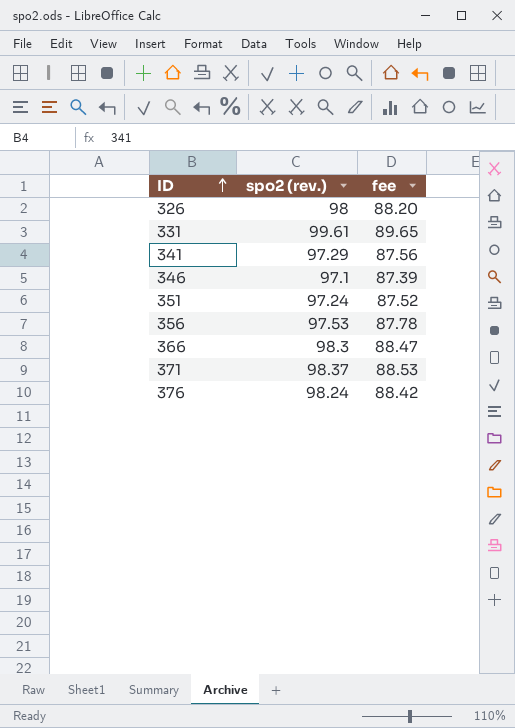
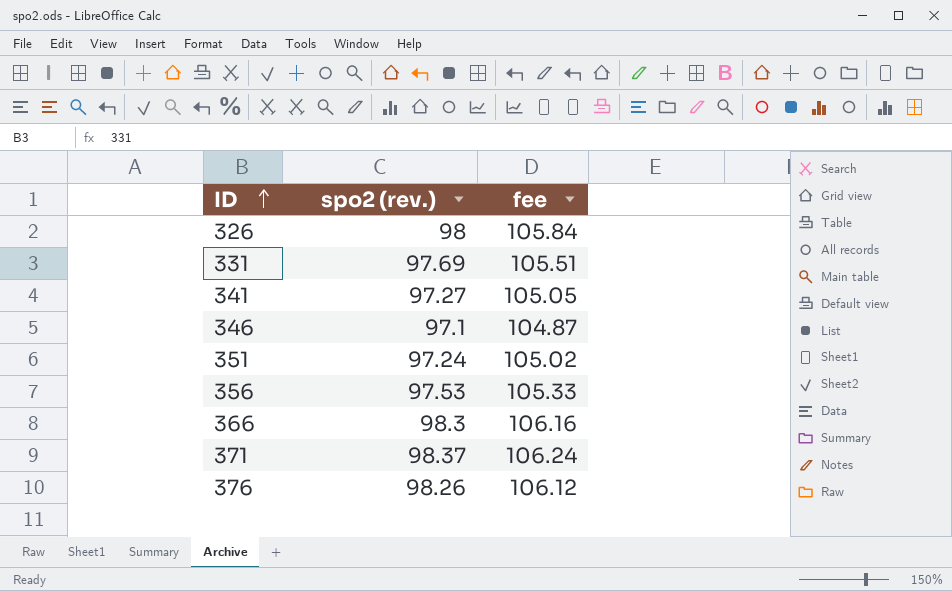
column fee | formula: [spo2 (rev.)] * 0.9 -> [spo2 (rev.)] * 1.08
331 | spo2 (rev.): 99.61 -> 97.69
341 | spo2 (rev.): 97.29 -> 97.27
376 | spo2 (rev.): 98.24 -> 98.26

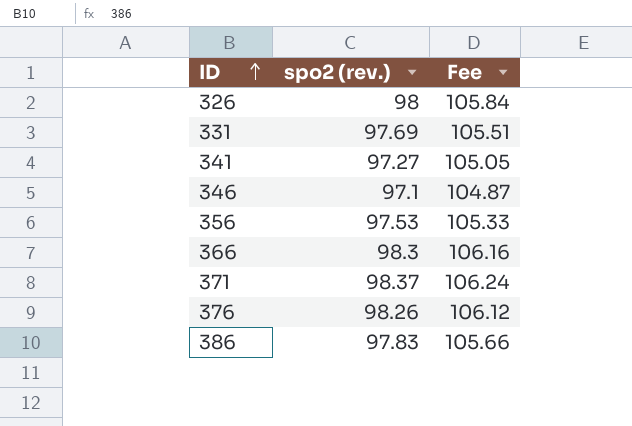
column name: fee -> Fee
row 351: 97.24 | 105.02 -> none
row 386: none -> 97.83 | 105.66

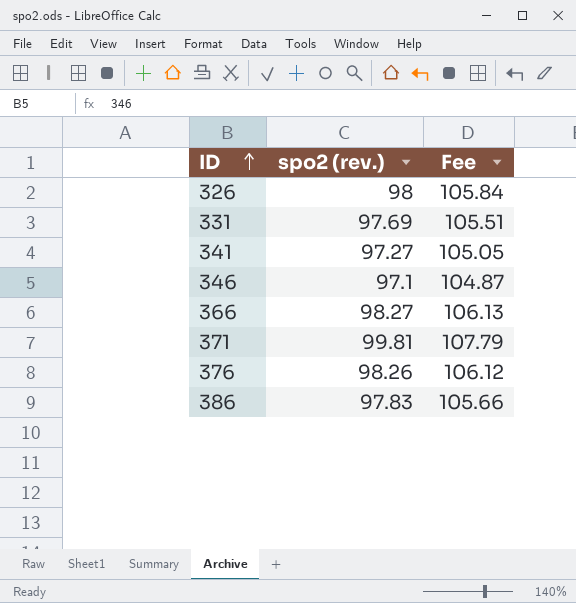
row 356: 97.53 | 105.33 -> none
366 | spo2 (rev.): 98.3 -> 98.27
366 | Fee: 106.16 -> 106.13
371 | spo2 (rev.): 98.37 -> 99.81
371 | Fee: 106.24 -> 107.79

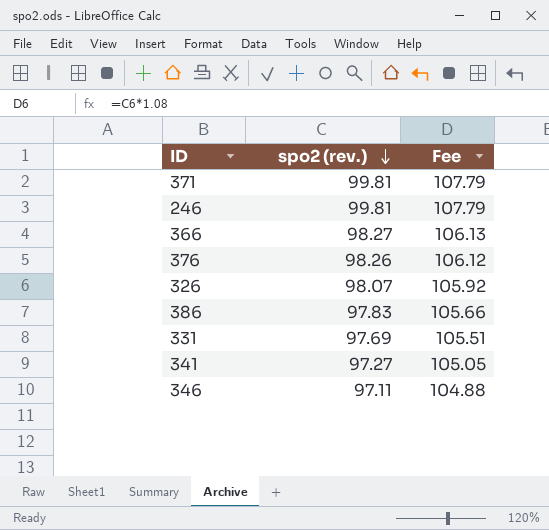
row order: ID ascending -> spo2 (rev.) descending
row 246: none -> 99.81 | 107.79
326 | spo2 (rev.): 98 -> 98.07
326 | Fee: 105.84 -> 105.92
346 | spo2 (rev.): 97.1 -> 97.11
346 | Fee: 104.87 -> 104.88

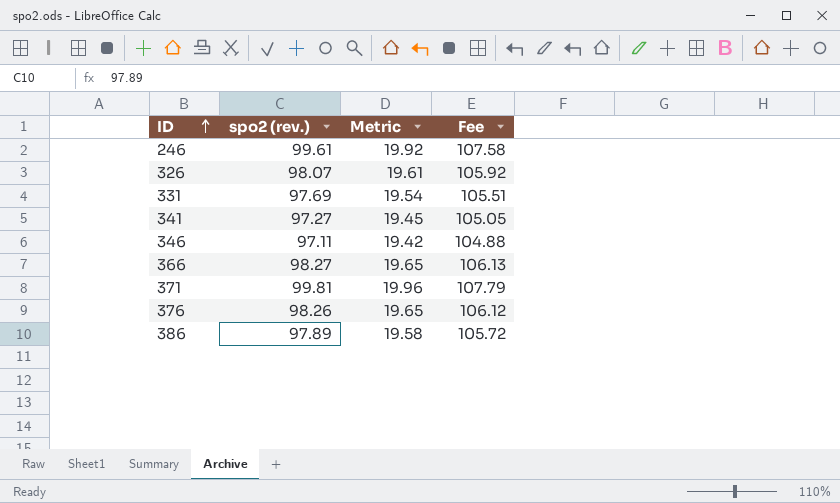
row order: spo2 (rev.) descending -> ID ascending
column Metric | formula: none -> [spo2 (rev.)] * 0.2
246 | spo2 (rev.): 99.81 -> 99.61
246 | Fee: 107.79 -> 107.58
386 | spo2 (rev.): 97.83 -> 97.89
386 | Fee: 105.66 -> 105.72

